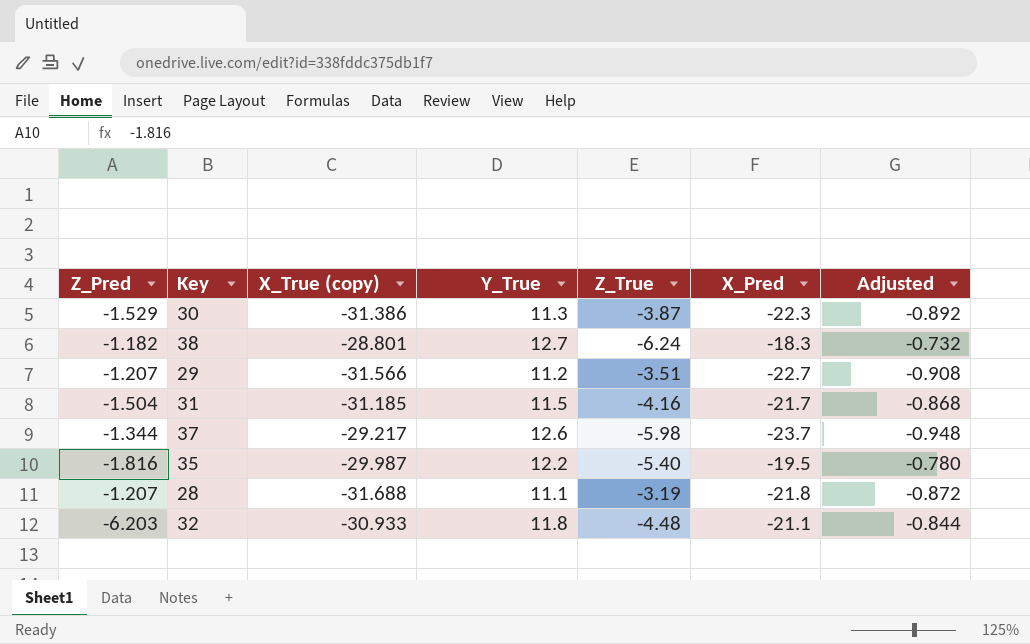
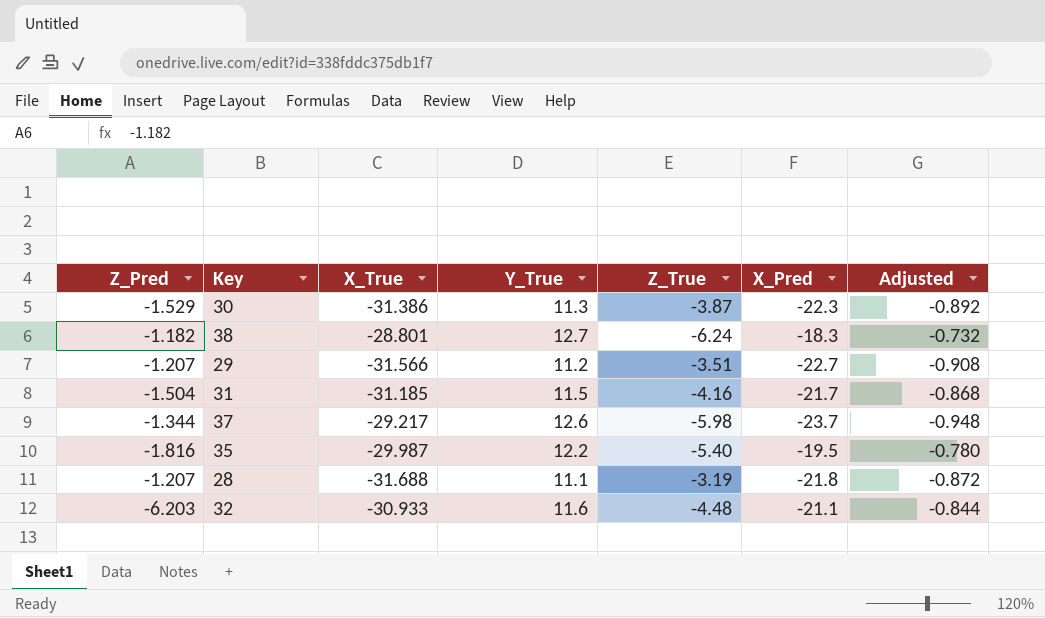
column name: X_True (copy) -> X_True
32 | Y_True: 11.8 -> 11.6

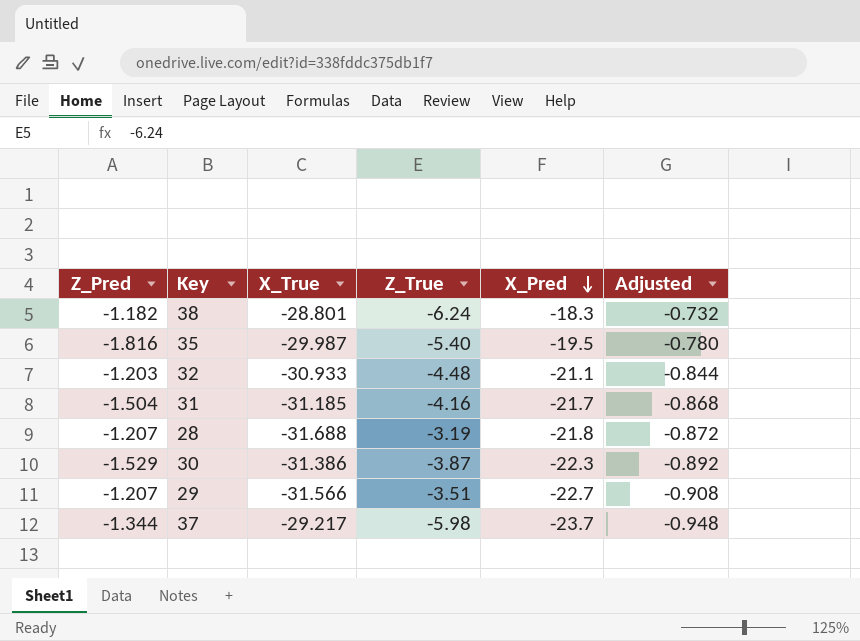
row order: none -> X_Pred descending
column Y_True | position: 4 -> none
32 | Z_Pred: -6.203 -> -1.203

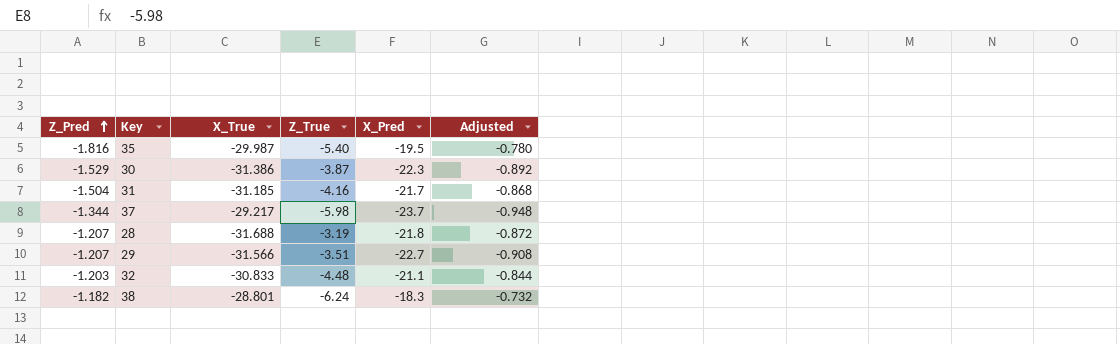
row order: X_Pred descending -> Z_Pred ascending
32 | X_True: -30.933 -> -30.833

